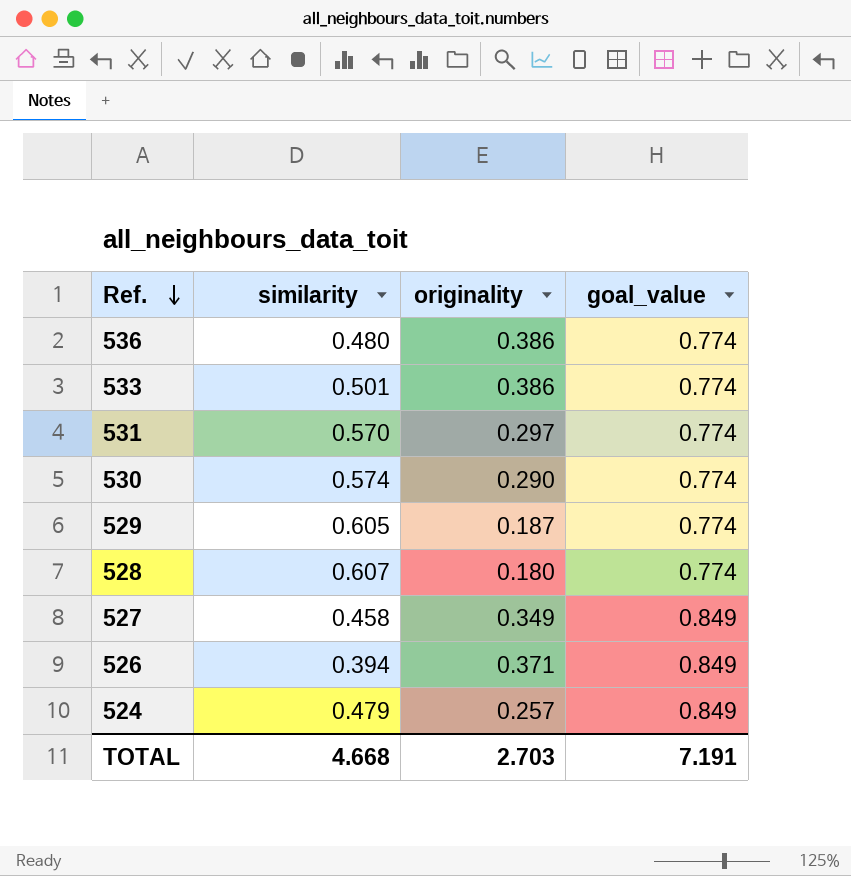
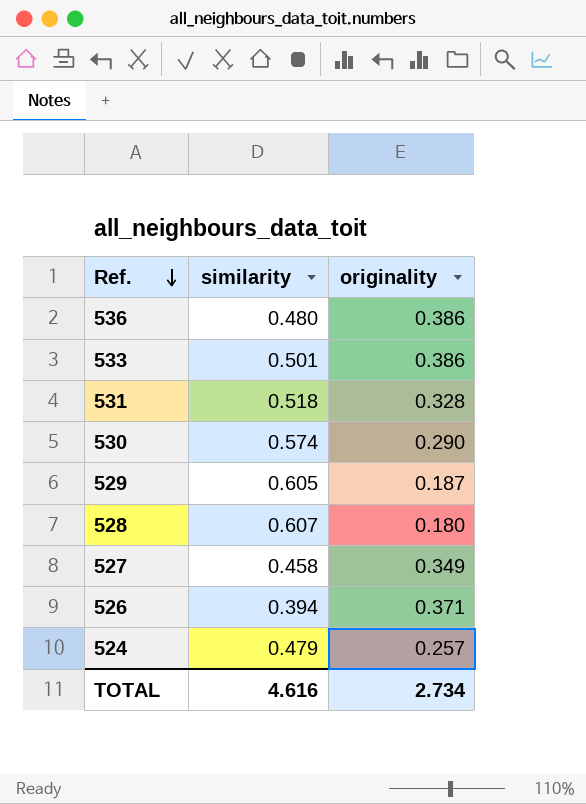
column goal_value | position: 4 -> none
531 | similarity: 0.570 -> 0.518
531 | originality: 0.297 -> 0.328
TOTAL | similarity: 4.668 -> 4.616
TOTAL | originality: 2.703 -> 2.734

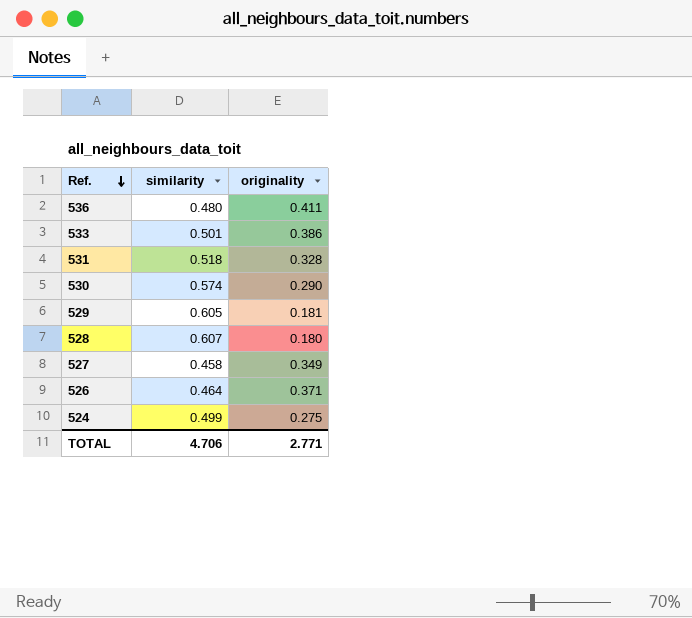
536 | originality: 0.386 -> 0.411
529 | originality: 0.187 -> 0.181
526 | similarity: 0.394 -> 0.464
524 | similarity: 0.479 -> 0.499
524 | originality: 0.257 -> 0.275
TOTAL | similarity: 4.616 -> 4.706
TOTAL | originality: 2.734 -> 2.771

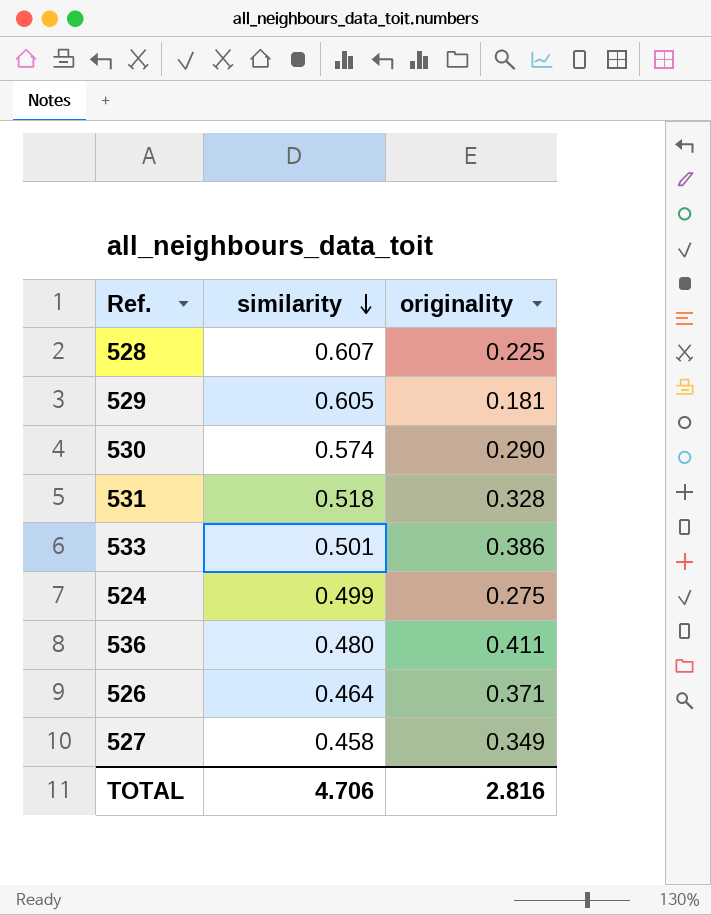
row order: Ref. descending -> similarity descending
528 | originality: 0.180 -> 0.225
TOTAL | originality: 2.771 -> 2.816

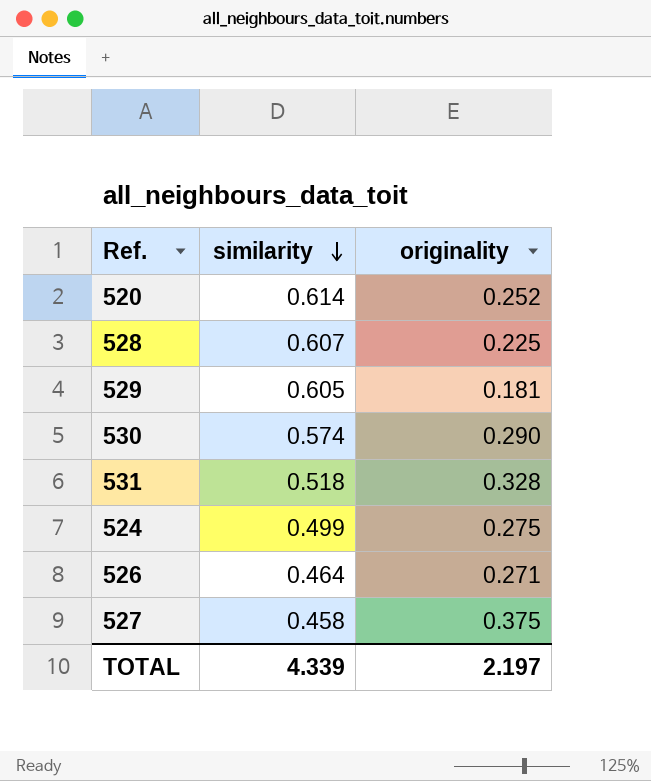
row 533: 0.501 | 0.386 -> none
row 536: 0.480 | 0.411 -> none
row 520: none -> 0.614 | 0.252
526 | originality: 0.371 -> 0.271
527 | originality: 0.349 -> 0.375
TOTAL | similarity: 4.706 -> 4.339
TOTAL | originality: 2.816 -> 2.197

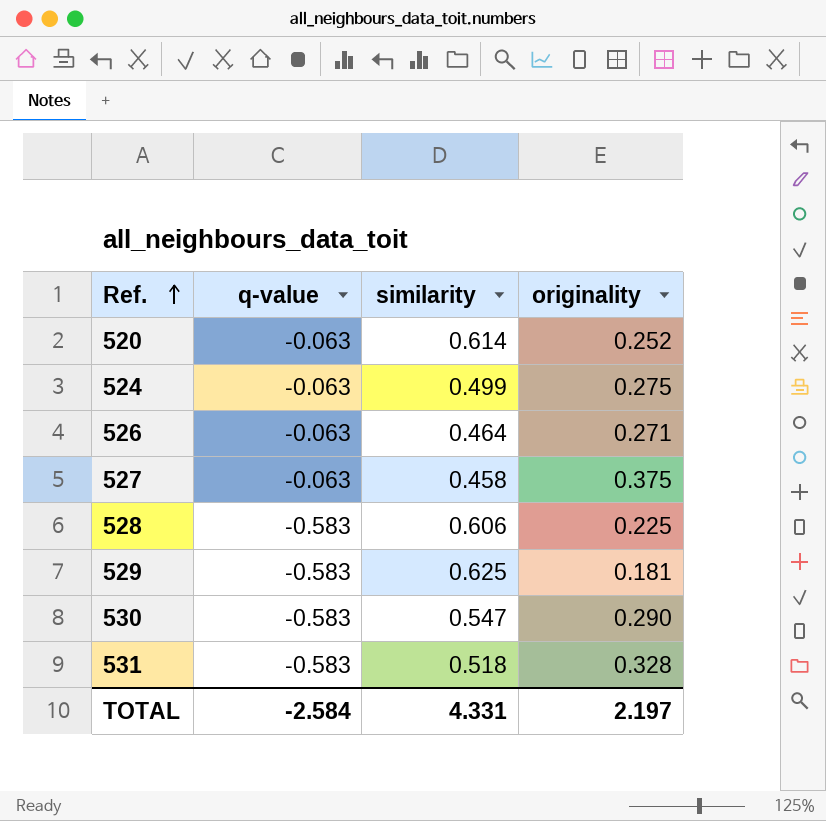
row order: similarity descending -> Ref. ascending
column q-value | position: none -> 2
528 | similarity: 0.607 -> 0.606
529 | similarity: 0.605 -> 0.625
530 | similarity: 0.574 -> 0.547
TOTAL | similarity: 4.339 -> 4.331

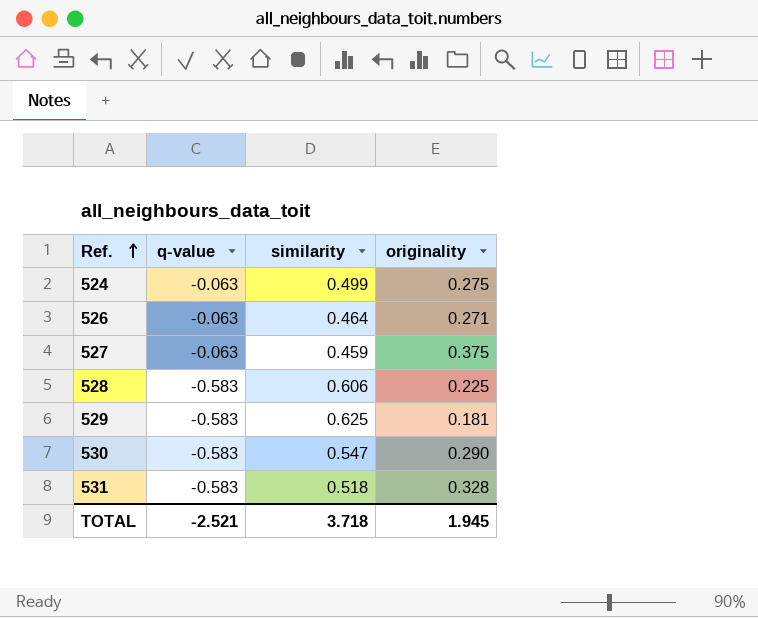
row 520: -0.063 | 0.614 | 0.252 -> none
527 | similarity: 0.458 -> 0.459
TOTAL | q-value: -2.584 -> -2.521
TOTAL | similarity: 4.331 -> 3.718
TOTAL | originality: 2.197 -> 1.945

